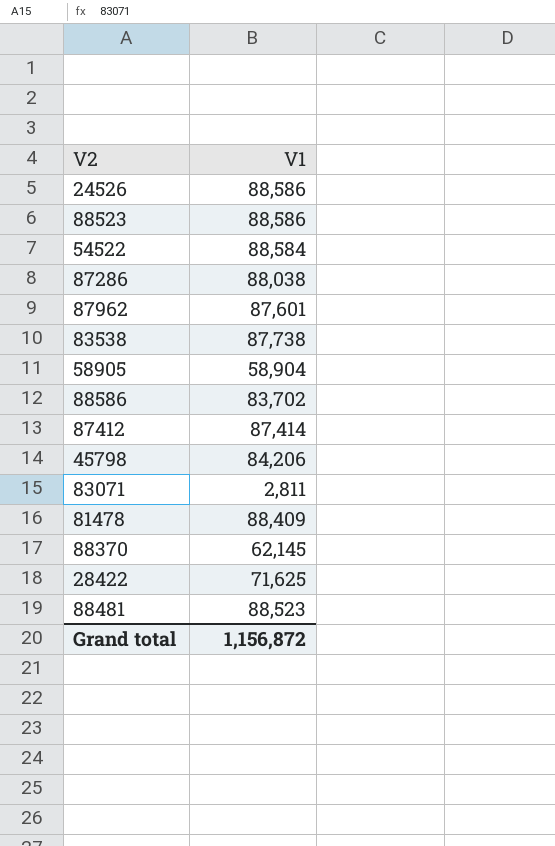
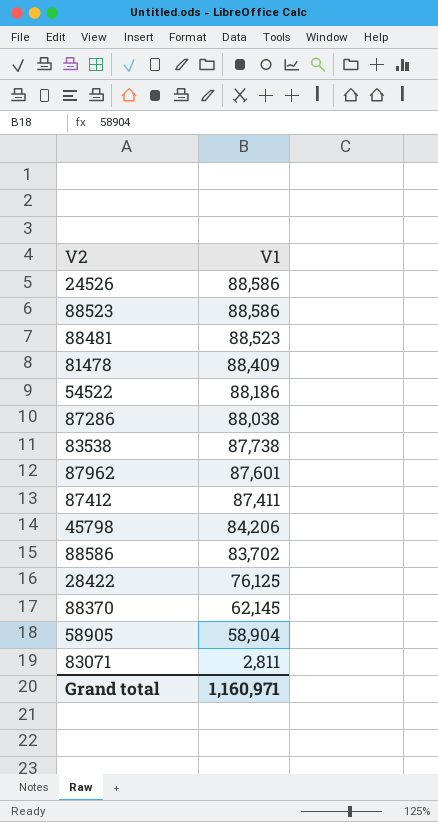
row order: none -> V1 descending
54522 | V1: 88,584 -> 88,186
87412 | V1: 87,414 -> 87,411
28422 | V1: 71,625 -> 76,125
Grand total | V1: 1,156,872 -> 1,160,971

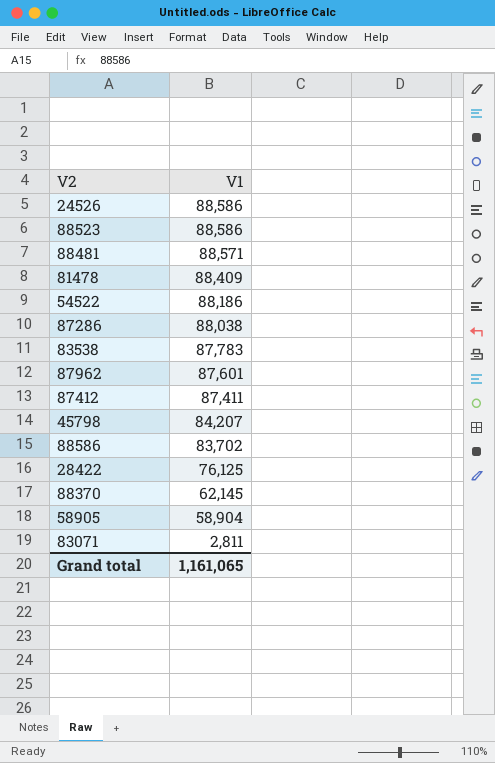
88481 | V1: 88,523 -> 88,571
83538 | V1: 87,738 -> 87,783
45798 | V1: 84,206 -> 84,207
Grand total | V1: 1,160,971 -> 1,161,065

